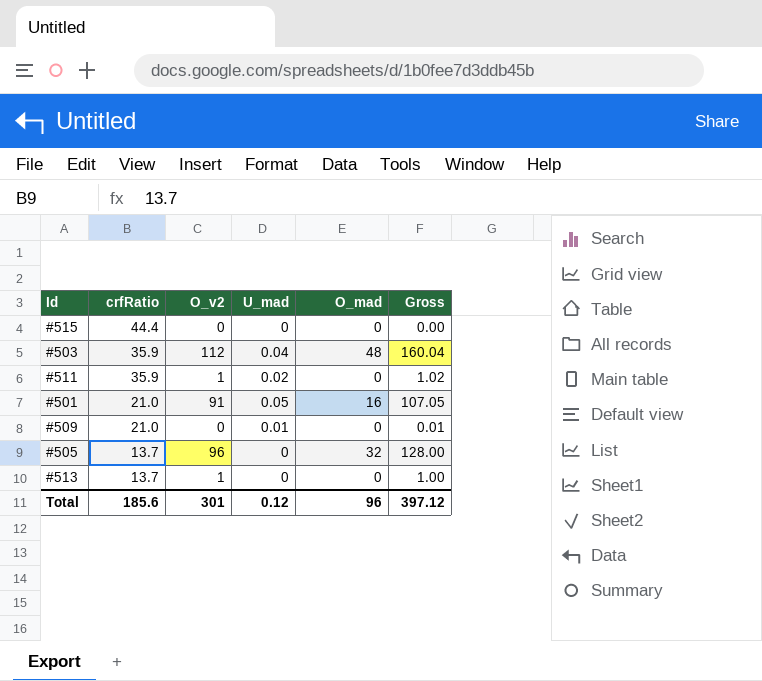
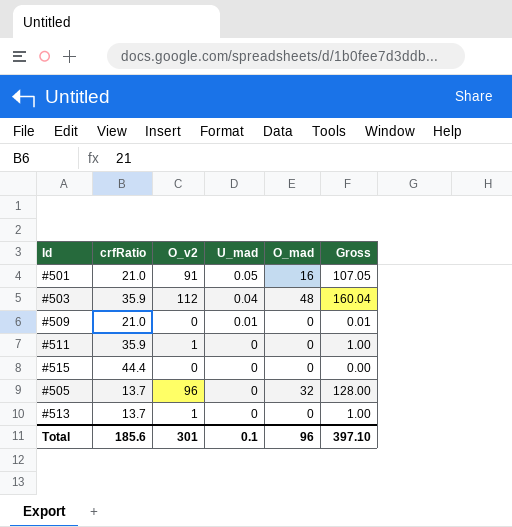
row order: crfRatio descending -> U_mad descending
#511 | U_mad: 0.02 -> 0
#511 | Gross: 1.02 -> 1.00
Total | U_mad: 0.12 -> 0.1
Total | Gross: 397.12 -> 397.10

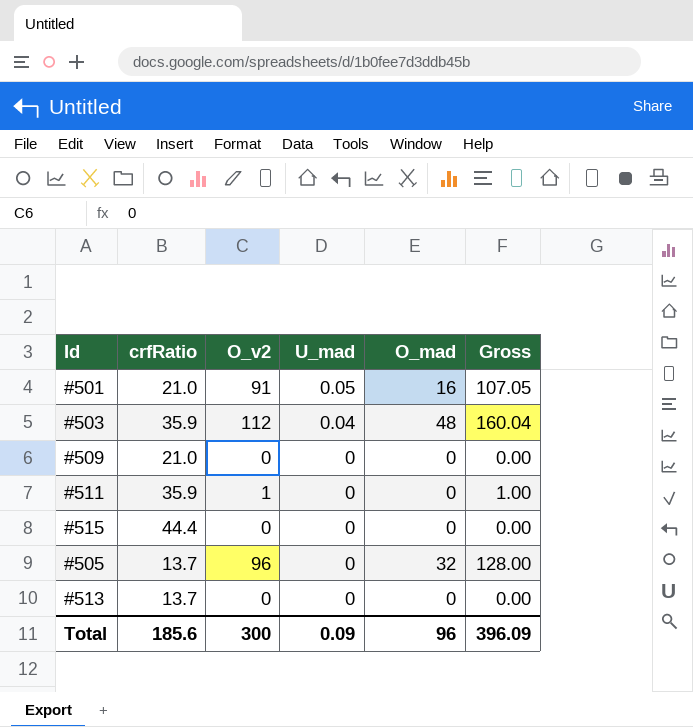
#509 | U_mad: 0.01 -> 0
#509 | Gross: 0.01 -> 0.00
#513 | O_v2: 1 -> 0
#513 | Gross: 1.00 -> 0.00
Total | O_v2: 301 -> 300
Total | U_mad: 0.1 -> 0.09
Total | Gross: 397.10 -> 396.09

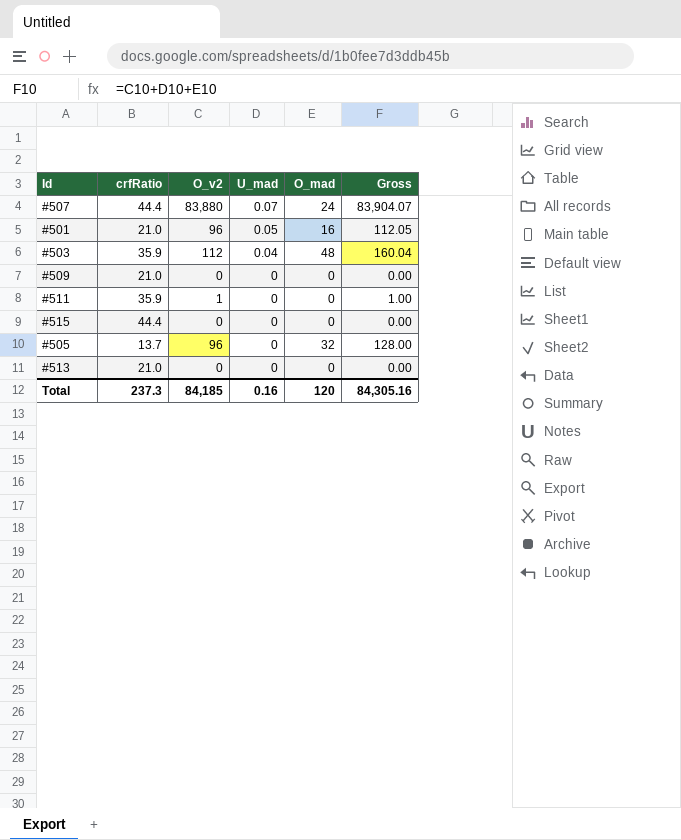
row #507: none -> 44.4 | 83,880 | 0.07 | 24 | 83,904.07
#501 | O_v2: 91 -> 96
#501 | Gross: 107.05 -> 112.05
#513 | crfRatio: 13.7 -> 21.0
Total | crfRatio: 185.6 -> 237.3
Total | O_v2: 300 -> 84,185
Total | U_mad: 0.09 -> 0.16
Total | O_mad: 96 -> 120
Total | Gross: 396.09 -> 84,305.16

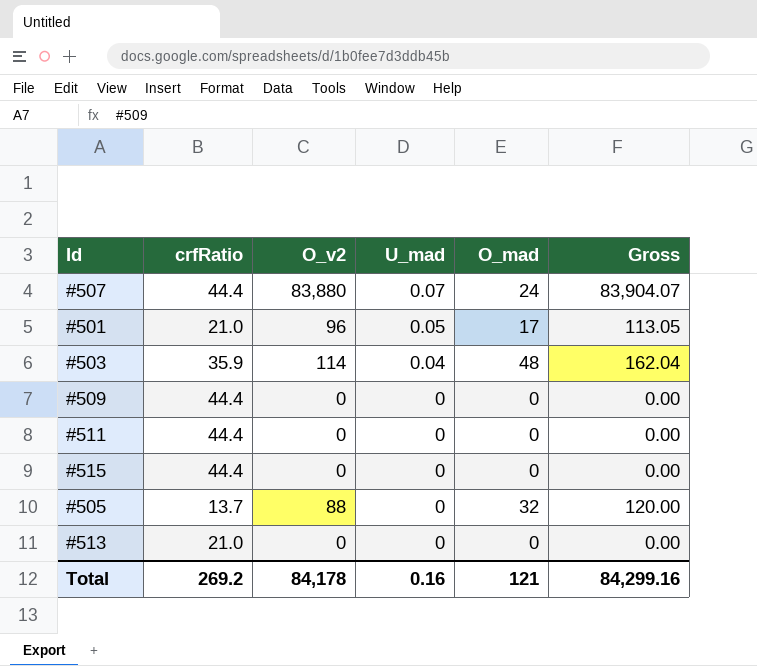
#501 | O_mad: 16 -> 17
#501 | Gross: 112.05 -> 113.05
#503 | O_v2: 112 -> 114
#503 | Gross: 160.04 -> 162.04
#509 | crfRatio: 21.0 -> 44.4
#511 | crfRatio: 35.9 -> 44.4
#511 | O_v2: 1 -> 0
#511 | Gross: 1.00 -> 0.00
#505 | O_v2: 96 -> 88
#505 | Gross: 128.00 -> 120.00
Total | crfRatio: 237.3 -> 269.2
Total | O_v2: 84,185 -> 84,178
Total | O_mad: 120 -> 121
Total | Gross: 84,305.16 -> 84,299.16

